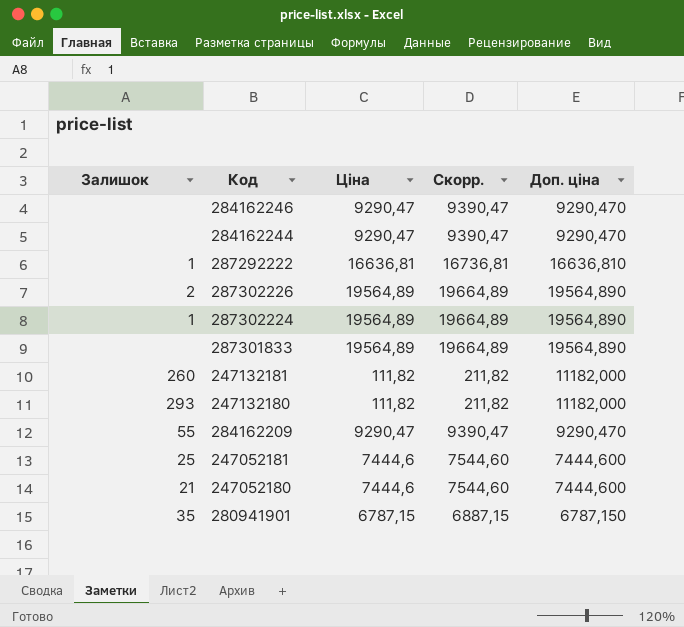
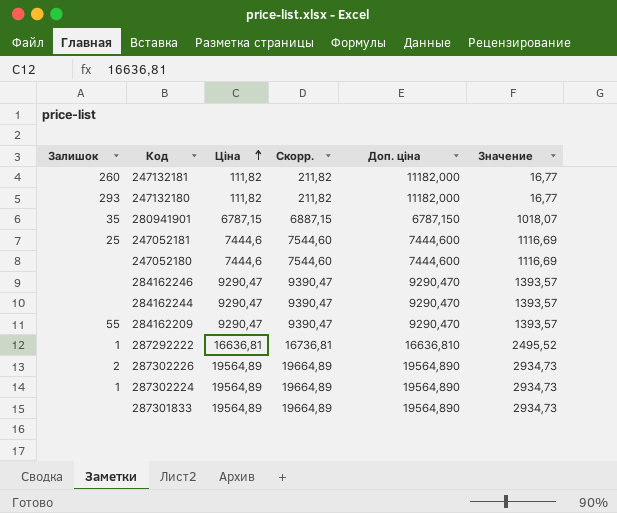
row order: none -> Ціна ascending
column Значение | formula: none -> [Ціна] * 0,15
247052180 | Залишок: 21 -> none

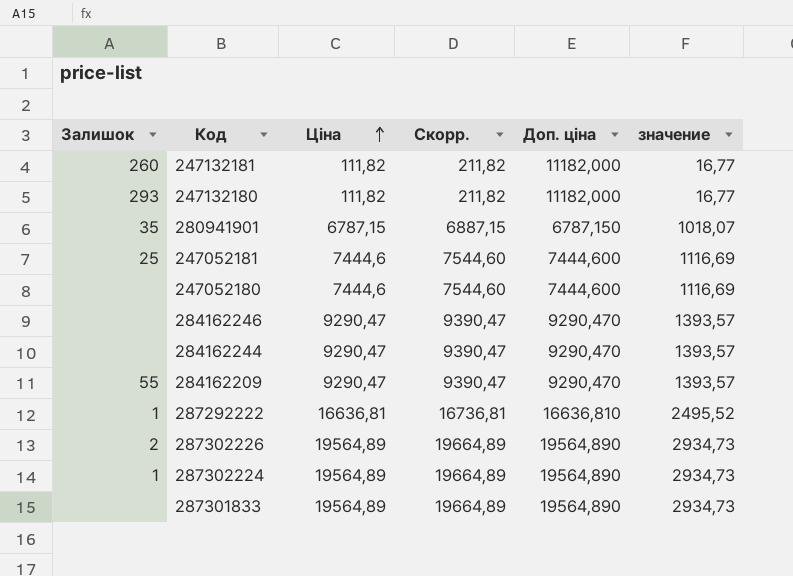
column name: Значение -> значение

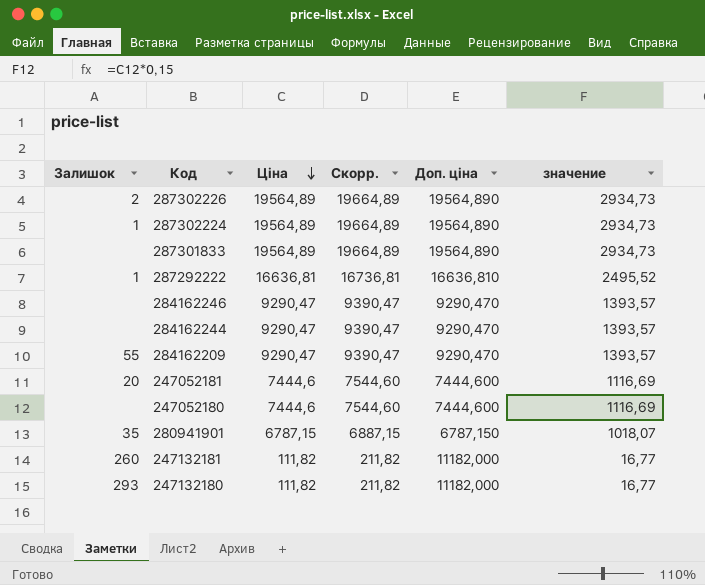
row order: Ціна ascending -> Ціна descending
247052181 | Залишок: 25 -> 20

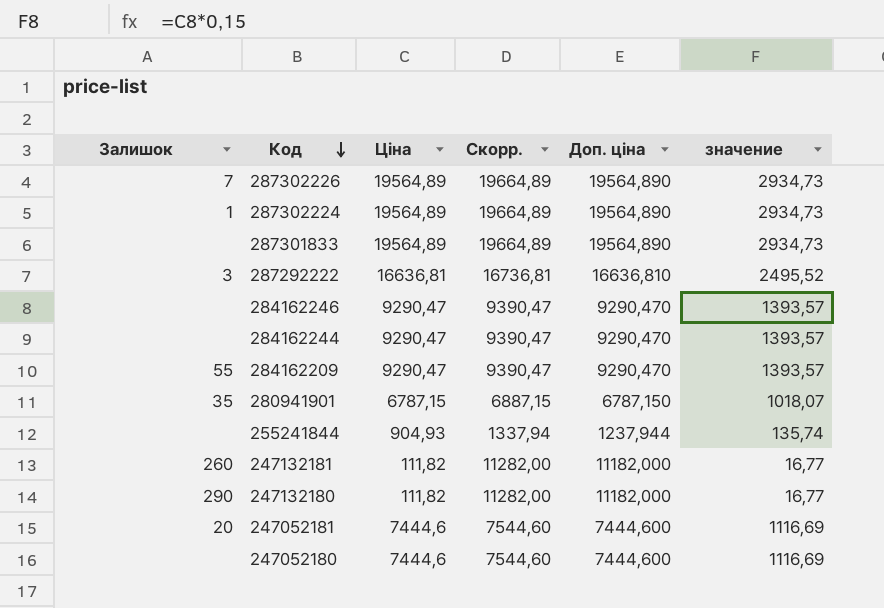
row order: Ціна descending -> Код descending
column Скорр. | formula: [Ціна] + 100 -> [Доп. ціна] + 100
287302226 | Залишок: 2 -> 7
287292222 | Залишок: 1 -> 3
row 255241844: none -> none | 904,93 | 1337,94 | 1237,944 | 135,74
247132180 | Залишок: 293 -> 290

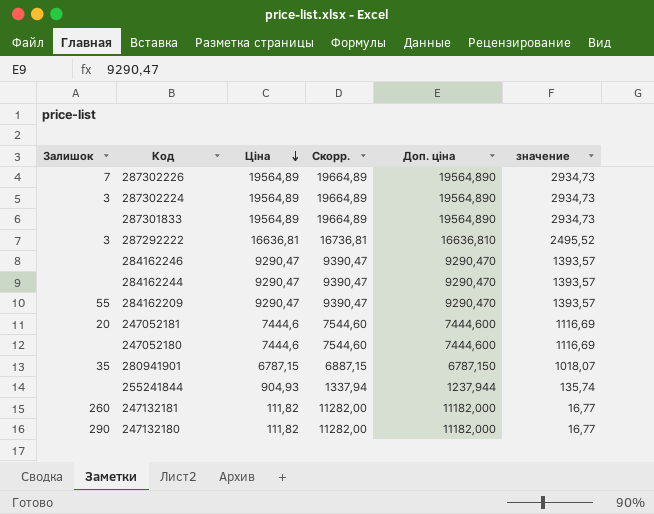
row order: Код descending -> Ціна descending
287302224 | Залишок: 1 -> 3

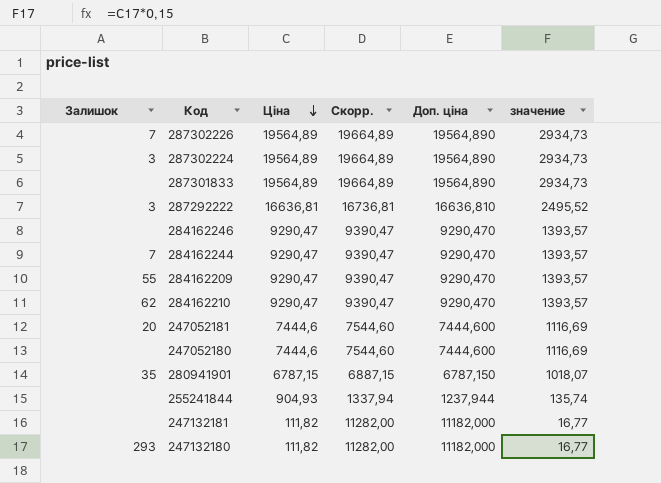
284162244 | Залишок: none -> 7
row 284162210: none -> 62 | 9290,47 | 9390,47 | 9290,470 | 1393,57
247132181 | Залишок: 260 -> none
247132180 | Залишок: 290 -> 293

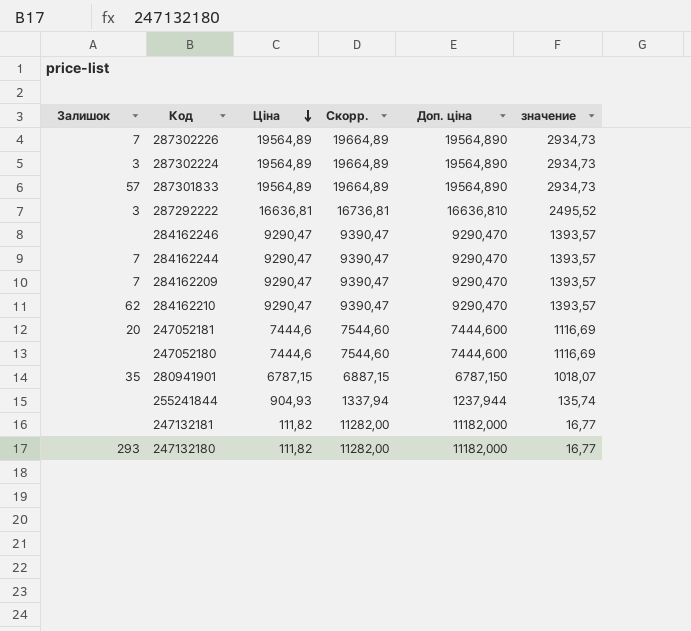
287301833 | Залишок: none -> 57
284162209 | Залишок: 55 -> 7

